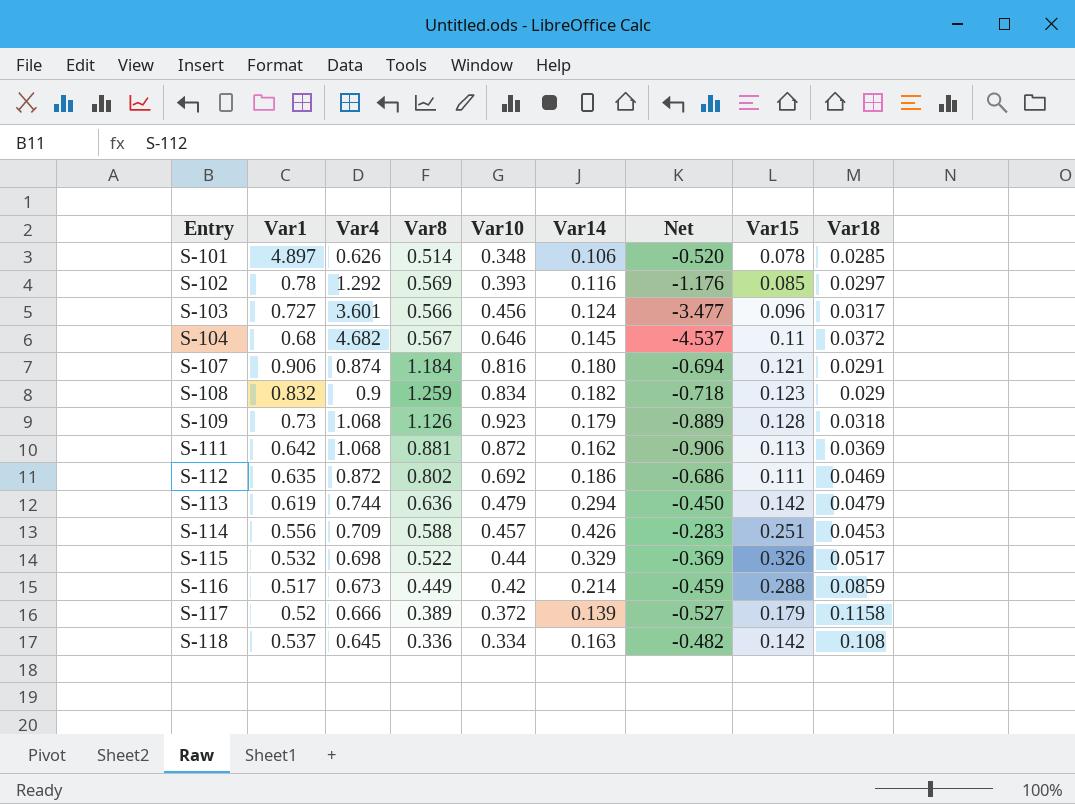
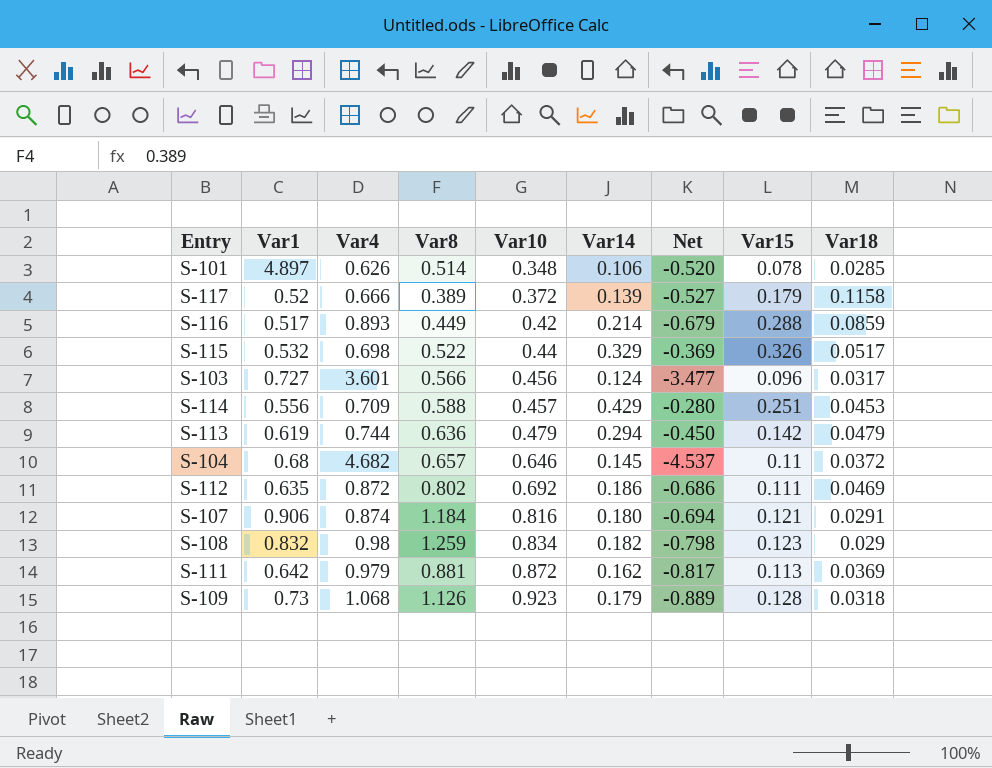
row order: Entry ascending -> Var10 ascending
row S-102: 0.78 | 1.292 | 0.569 | 0.393 | 0.116 | -1.176 | 0.085 | 0.0297 -> none
row S-118: 0.537 | 0.645 | 0.336 | 0.334 | 0.163 | -0.482 | 0.142 | 0.108 -> none
S-116 | Var4: 0.673 -> 0.893
S-116 | Net: -0.459 -> -0.679
S-114 | Var14: 0.426 -> 0.429
S-114 | Net: -0.283 -> -0.280
S-104 | Var8: 0.567 -> 0.657
S-108 | Var4: 0.9 -> 0.98
S-108 | Net: -0.718 -> -0.798
S-111 | Var4: 1.068 -> 0.979
S-111 | Net: -0.906 -> -0.817

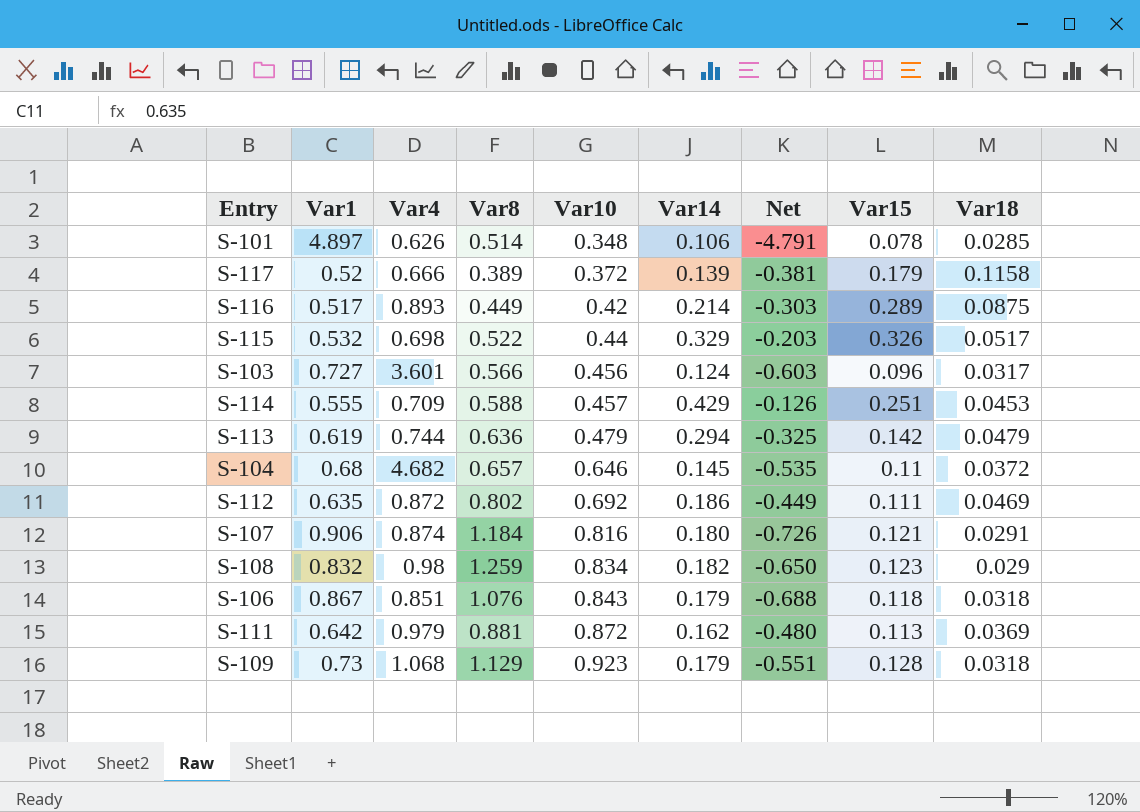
column Net | formula: [Var14] - [Var4] -> [Var14] - [Var1]
S-116 | Var15: 0.288 -> 0.289
S-116 | Var18: 0.0859 -> 0.0875
S-114 | Var1: 0.556 -> 0.555
row S-106: none -> 0.867 | 0.851 | 1.076 | 0.843 | 0.179 | -0.688 | 0.118 | 0.0318
S-109 | Var8: 1.126 -> 1.129

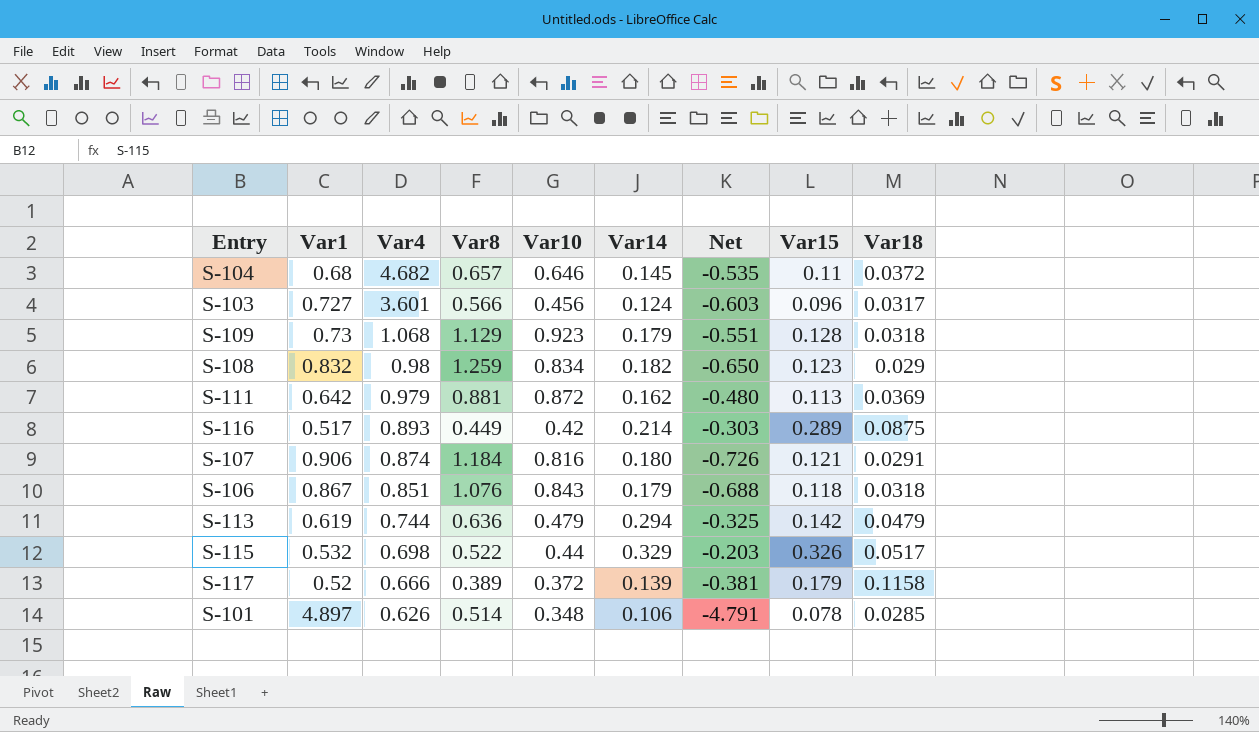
row order: Var10 ascending -> Var4 descending
row S-114: 0.555 | 0.709 | 0.588 | 0.457 | 0.429 | -0.126 | 0.251 | 0.0453 -> none
row S-112: 0.635 | 0.872 | 0.802 | 0.692 | 0.186 | -0.449 | 0.111 | 0.0469 -> none

